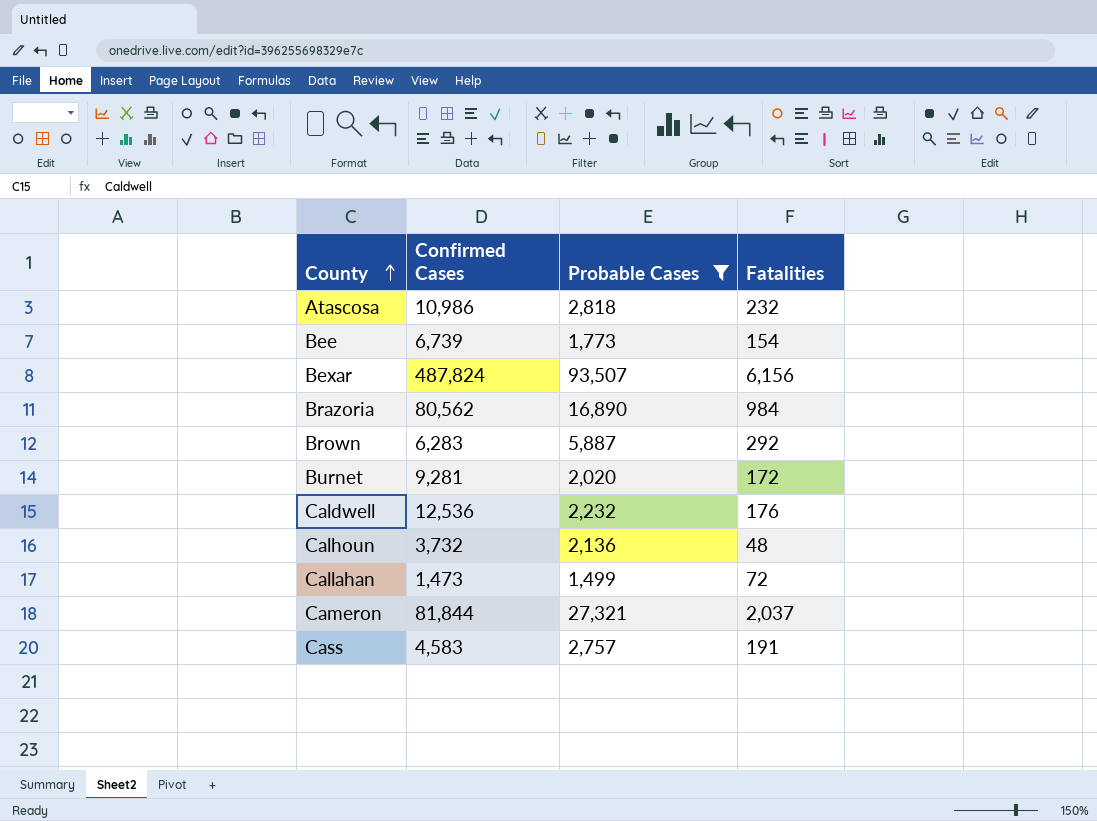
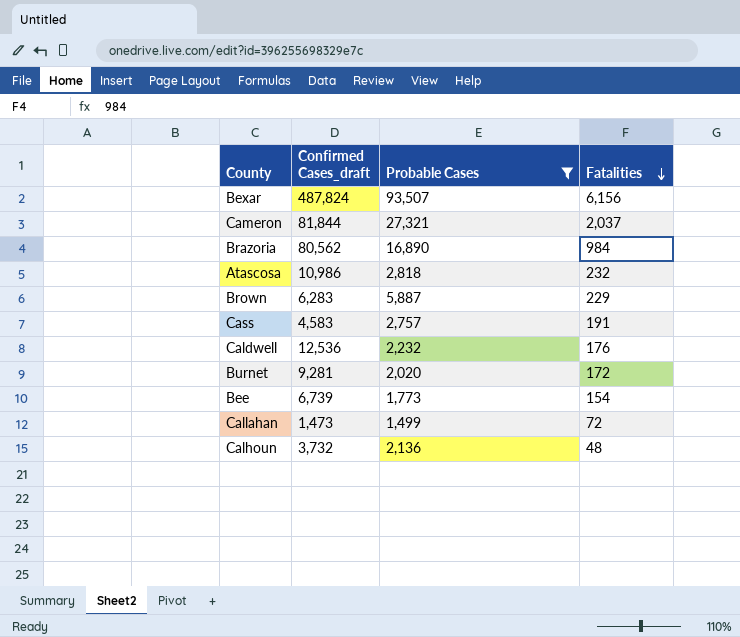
row order: County ascending -> Fatalities descending
column name: Confirmed Cases -> Confirmed Cases_draft
Brown | Fatalities: 292 -> 229

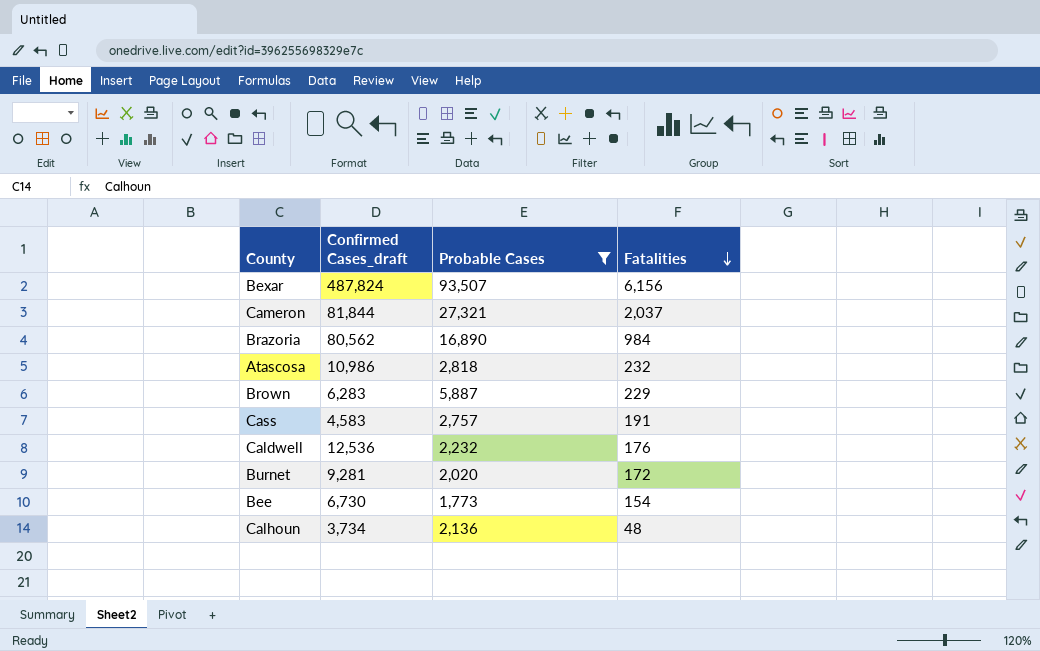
row Callahan: 1,473 | 1,499 | 72 -> none
Bee | Confirmed Cases_draft: 6,739 -> 6,730
Calhoun | Confirmed Cases_draft: 3,732 -> 3,734

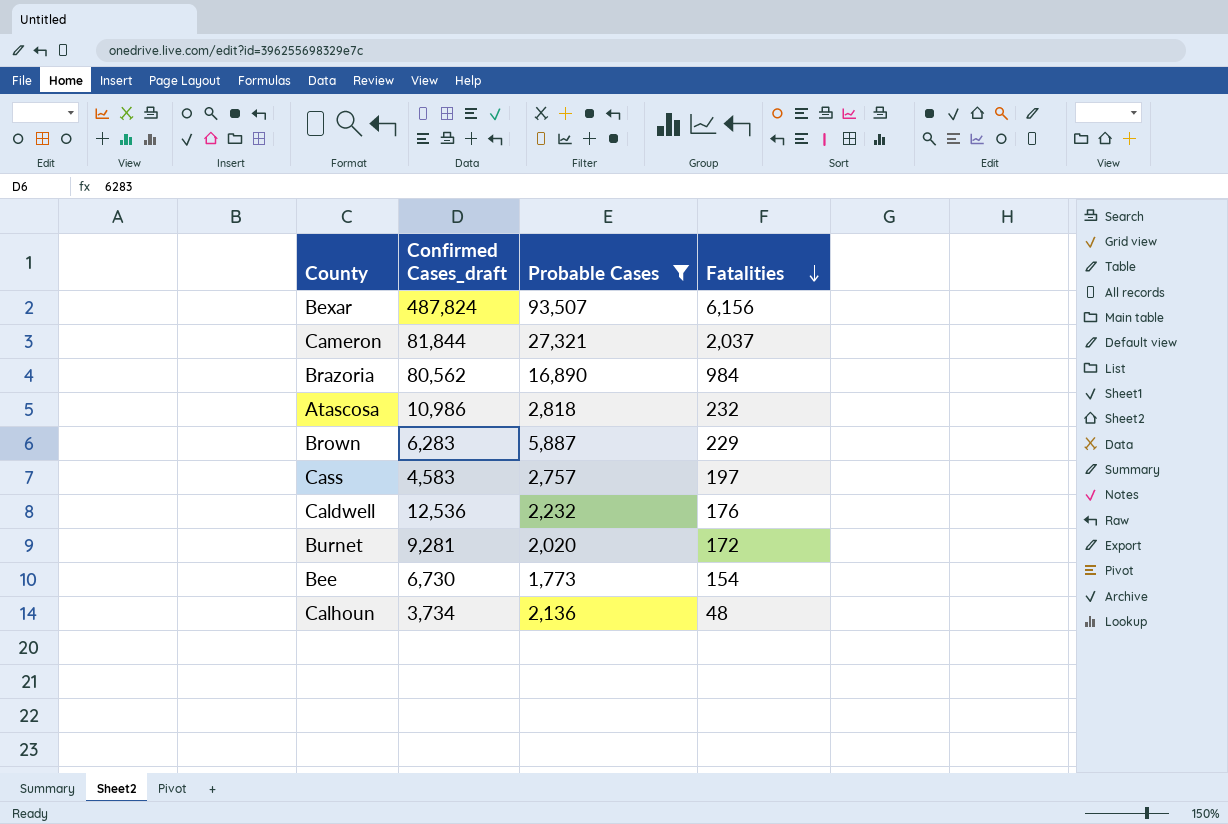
Cass | Fatalities: 191 -> 197

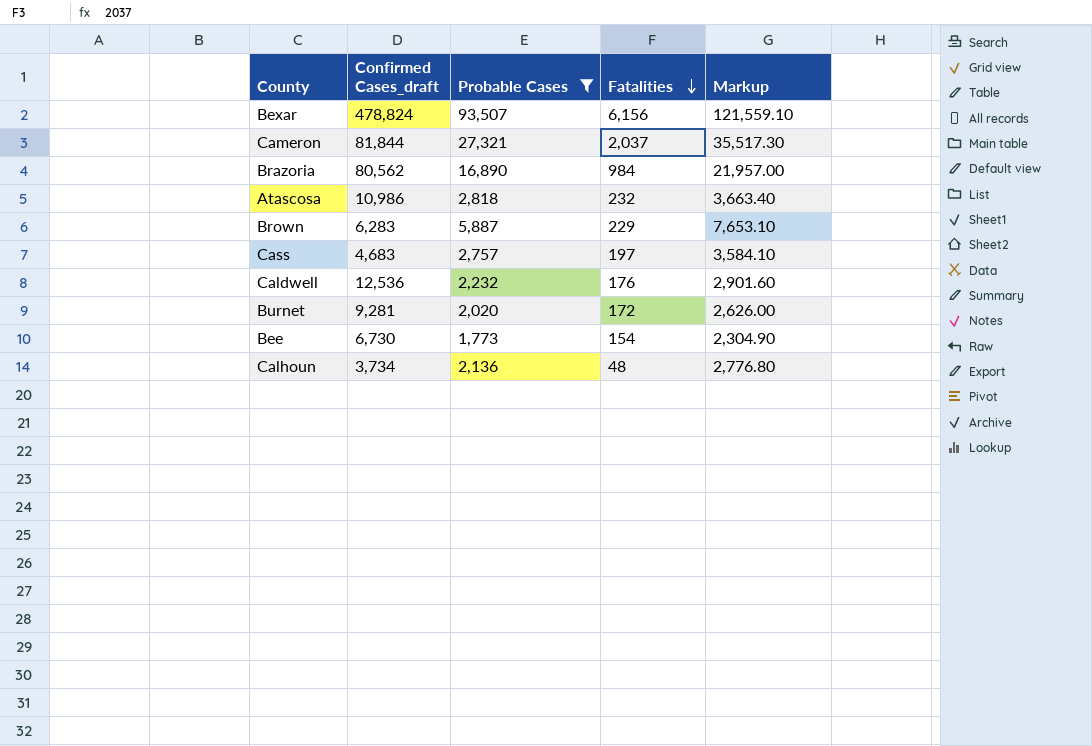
column Markup | formula: none -> [Probable Cases] * 1.3
Bexar | Confirmed Cases_draft: 487,824 -> 478,824
Cass | Confirmed Cases_draft: 4,583 -> 4,683

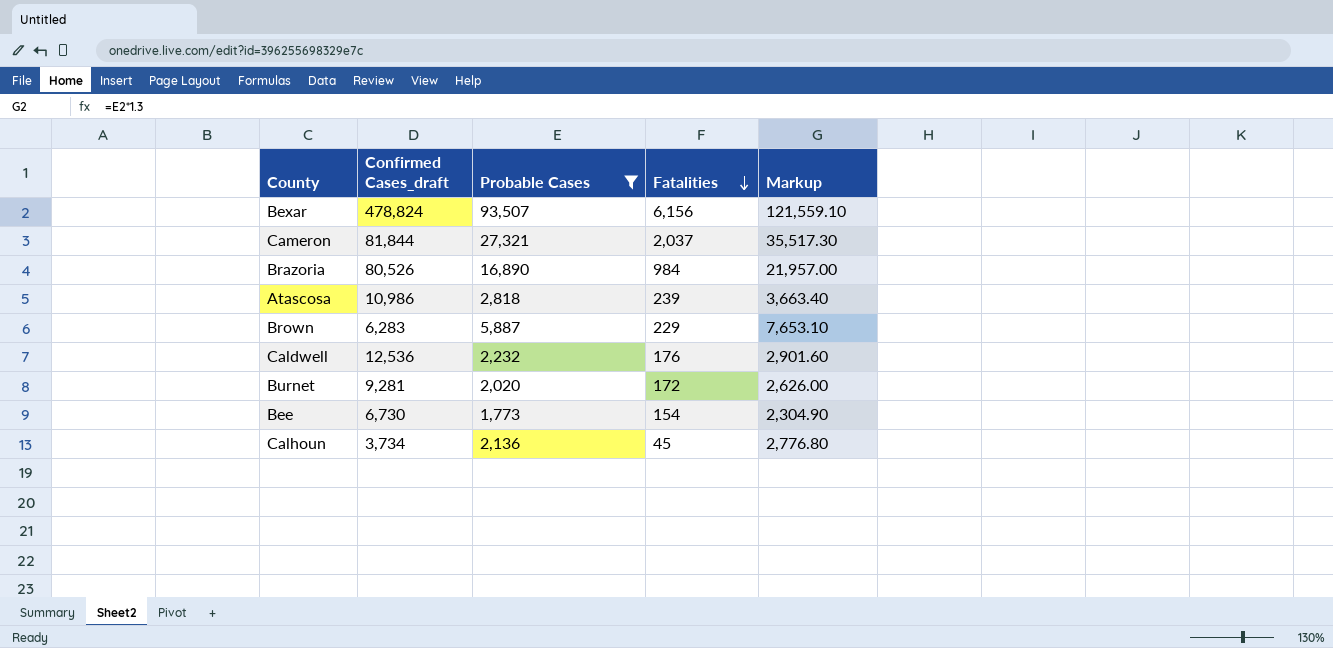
row Cass: 4,683 | 2,757 | 197 | 3,584.10 -> none
Brazoria | Confirmed Cases_draft: 80,562 -> 80,526
Atascosa | Fatalities: 232 -> 239
Calhoun | Fatalities: 48 -> 45

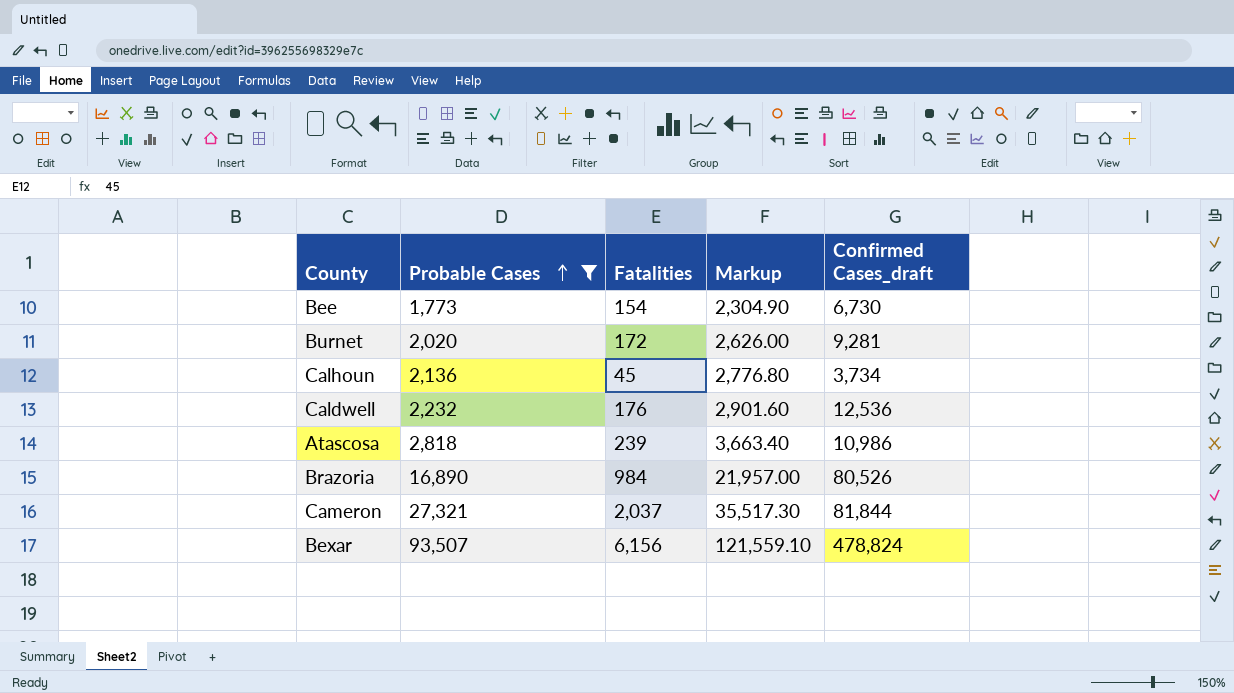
row order: Fatalities descending -> Probable Cases ascending
column Confirmed Cases_draft | position: 2 -> 5
row Brown: 6,283 | 5,887 | 229 | 7,653.10 -> none

